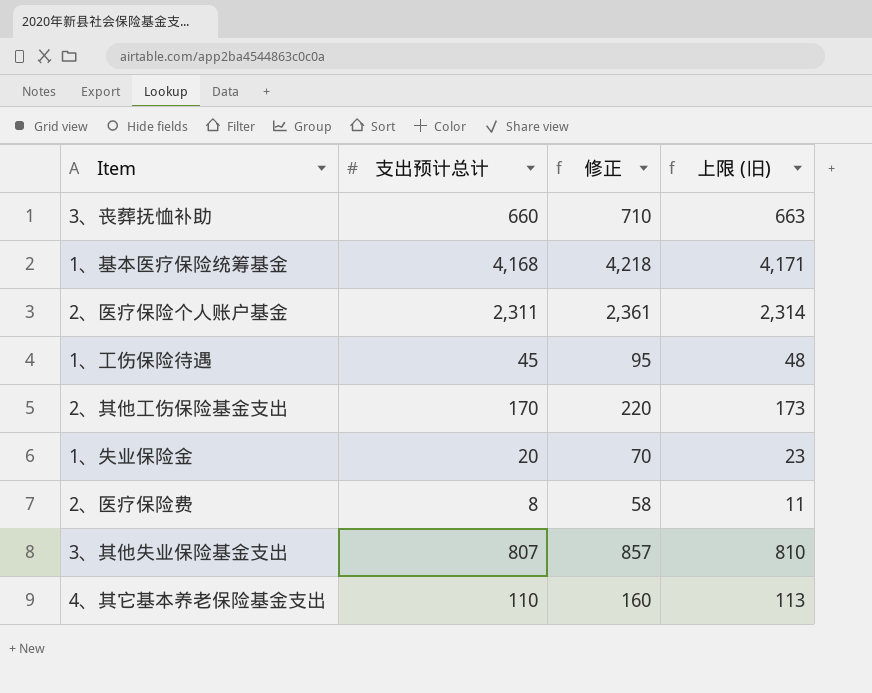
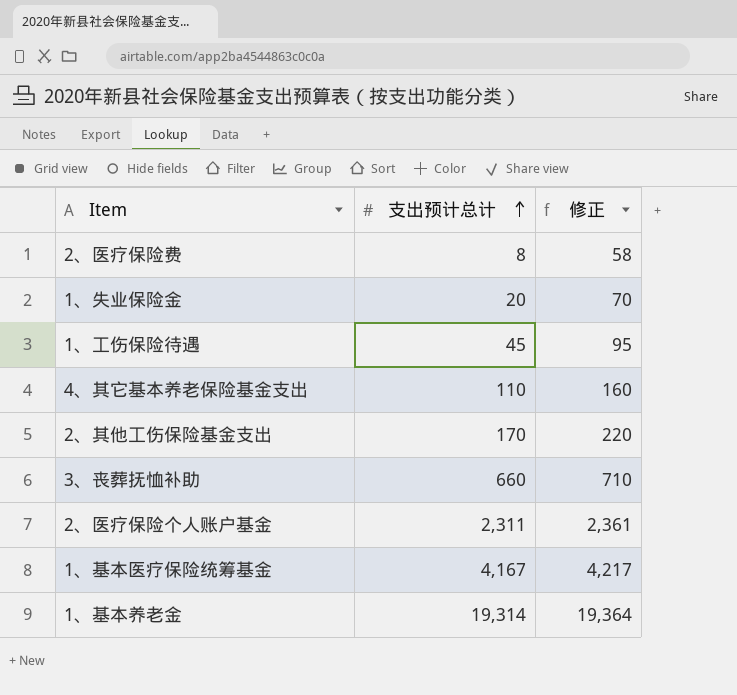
row order: none -> 支出预计总计 ascending
column 上限 (旧) | formula: [支出预计总计] + 3 -> none
row 3、其他失业保险基金支出: 807 | 857 | 810 -> none
1、基本医疗保险统筹基金 | 支出预计总计: 4,168 -> 4,167
1、基本医疗保险统筹基金 | 修正: 4,218 -> 4,217
row 1、基本养老金: none -> 19,314 | 19,364

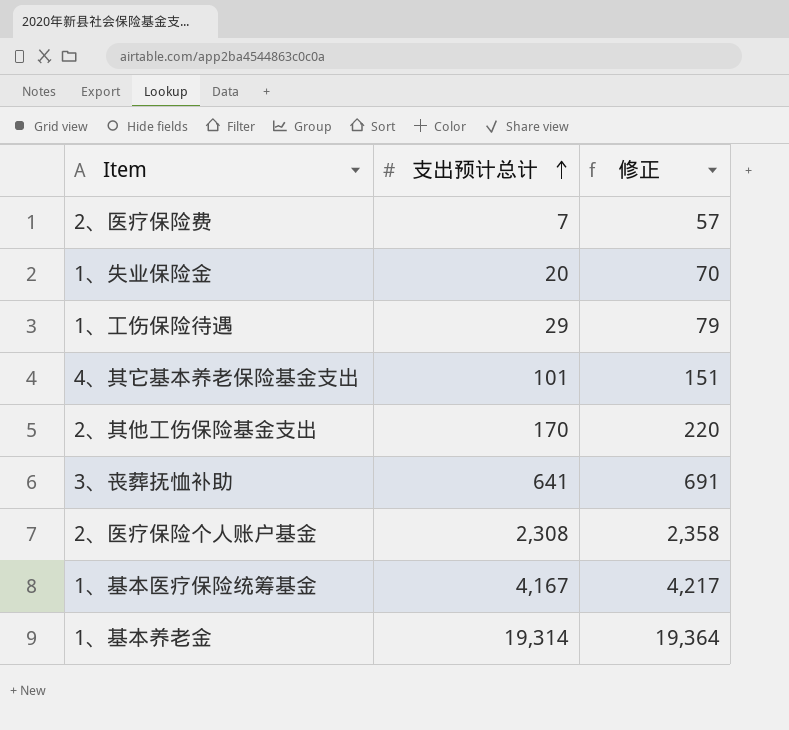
2、医疗保险费 | 支出预计总计: 8 -> 7
2、医疗保险费 | 修正: 58 -> 57
1、工伤保险待遇 | 支出预计总计: 45 -> 29
1、工伤保险待遇 | 修正: 95 -> 79
4、其它基本养老保险基金支出 | 支出预计总计: 110 -> 101
4、其它基本养老保险基金支出 | 修正: 160 -> 151
3、丧葬抚恤补助 | 支出预计总计: 660 -> 641
3、丧葬抚恤补助 | 修正: 710 -> 691
2、医疗保险个人账户基金 | 支出预计总计: 2,311 -> 2,308
2、医疗保险个人账户基金 | 修正: 2,361 -> 2,358

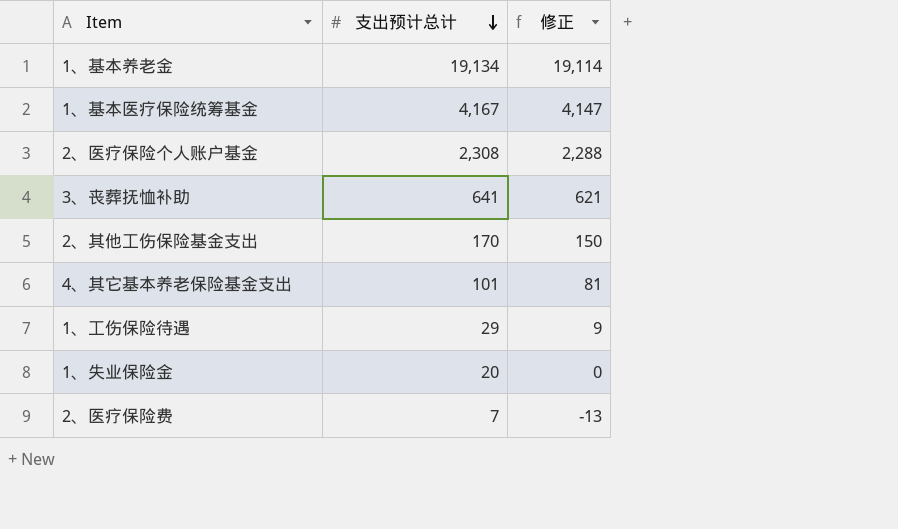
row order: 支出预计总计 ascending -> 支出预计总计 descending
column 修正 | formula: [支出预计总计] + 50 -> [支出预计总计] - 20
1、基本养老金 | 支出预计总计: 19,314 -> 19,134

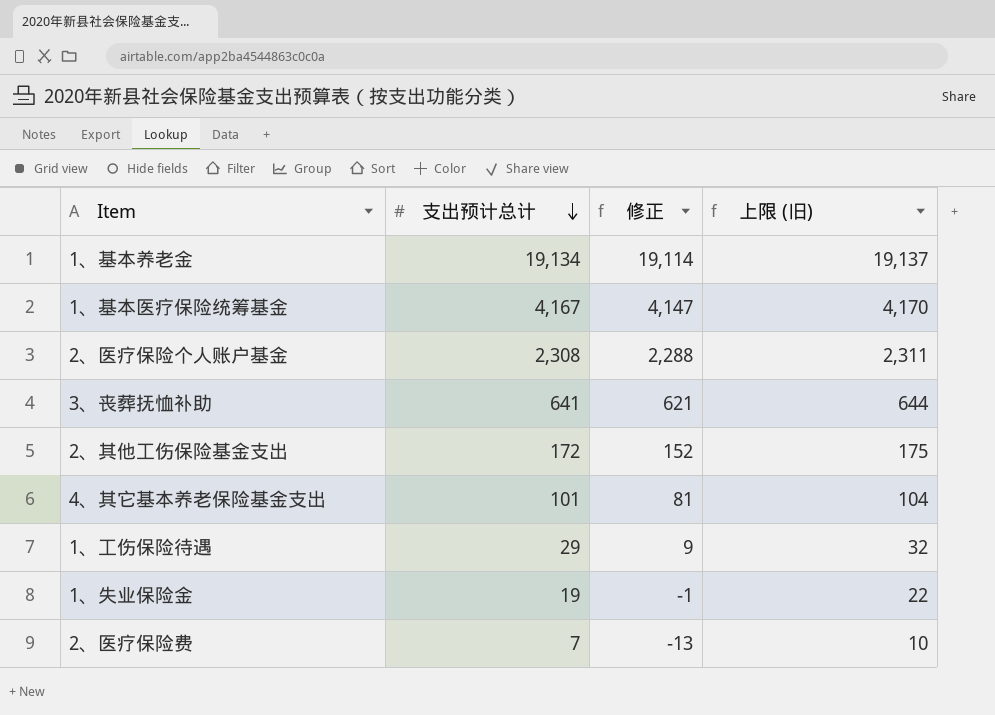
column 上限 (旧) | formula: none -> [支出预计总计] + 3
2、其他工伤保险基金支出 | 支出预计总计: 170 -> 172
2、其他工伤保险基金支出 | 修正: 150 -> 152
1、失业保险金 | 支出预计总计: 20 -> 19
1、失业保险金 | 修正: 0 -> -1

